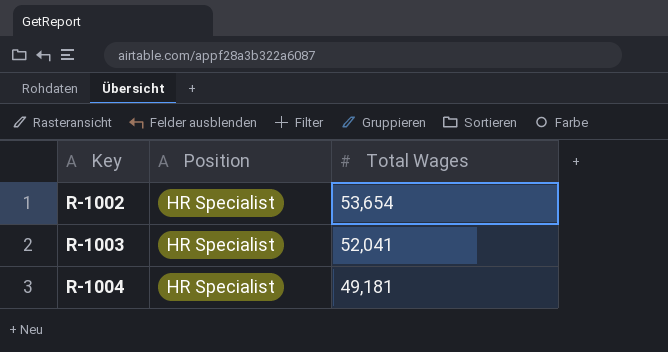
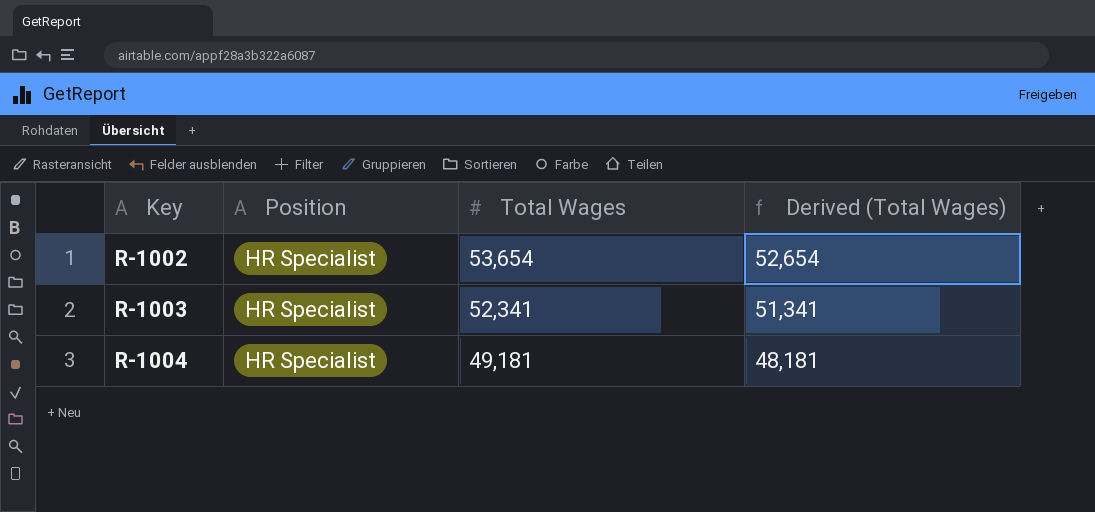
column Derived (Total Wages) | formula: none -> [Total Wages] - 1000
R-1003 | Total Wages: 52,041 -> 52,341

